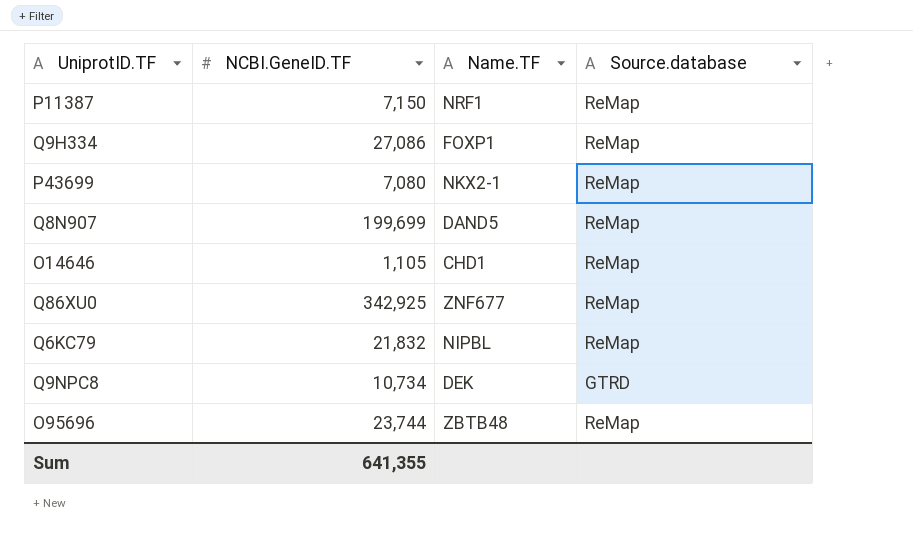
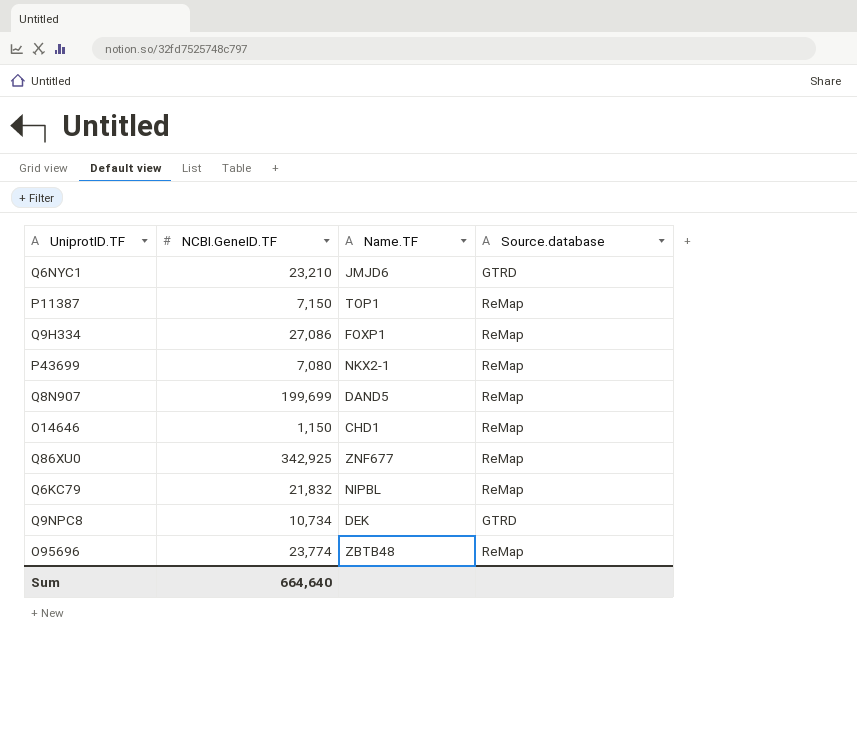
row Q6NYC1: none -> 23,210 | JMJD6 | GTRD
P11387 | Name.TF: NRF1 -> TOP1
O14646 | NCBI.GeneID.TF: 1,105 -> 1,150
O95696 | NCBI.GeneID.TF: 23,744 -> 23,774
Sum | NCBI.GeneID.TF: 641,355 -> 664,640

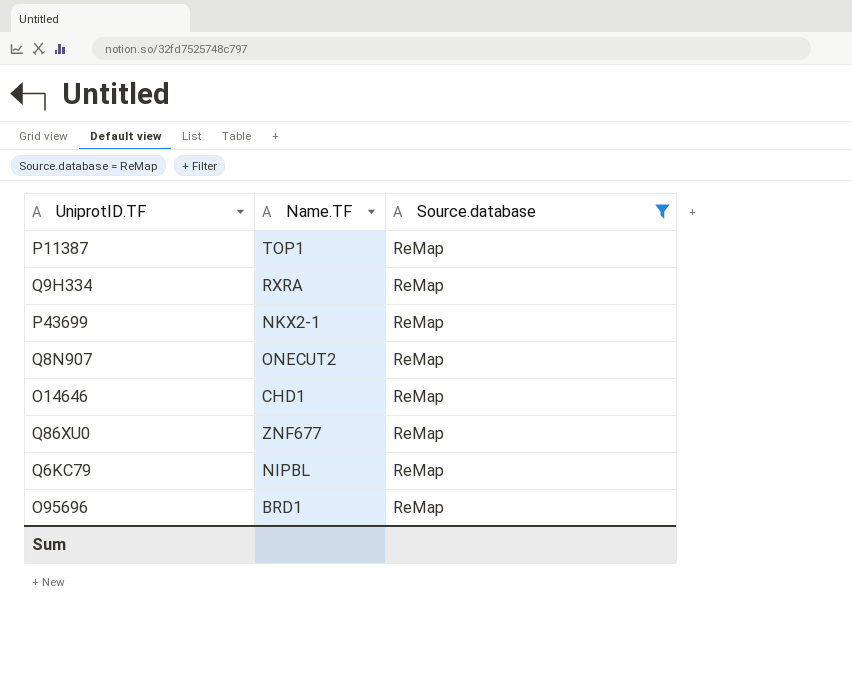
filter: none -> Source.database = ReMap
column NCBI.GeneID.TF | position: 2 -> none
Q9H334 | Name.TF: FOXP1 -> RXRA
Q8N907 | Name.TF: DAND5 -> ONECUT2
O95696 | Name.TF: ZBTB48 -> BRD1

